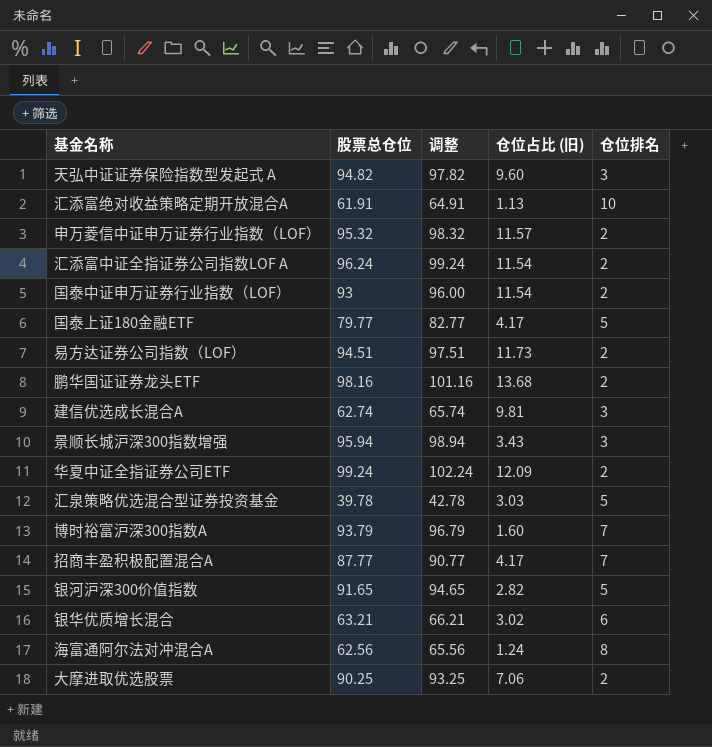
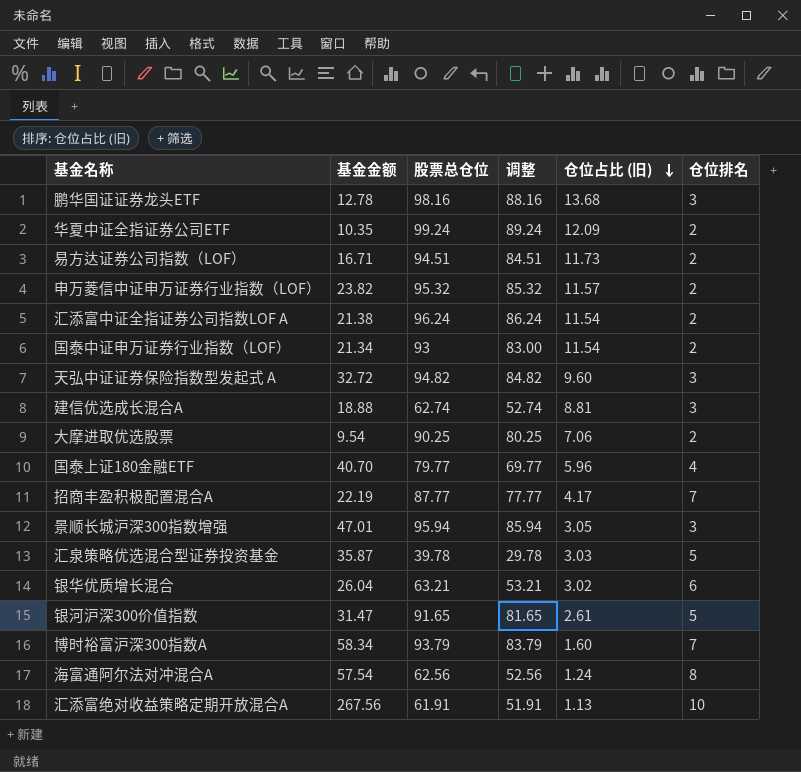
row order: none -> 仓位占比 (旧) descending
column 基金金额 | position: none -> 2
column 调整 | formula: [股票总仓位] + 3 -> [股票总仓位] - 10
鹏华国证证券龙头ETF | 仓位排名: 2 -> 3
建信优选成长混合A | 仓位占比 (旧): 9.81 -> 8.81
国泰上证180金融ETF | 仓位占比 (旧): 4.17 -> 5.96
国泰上证180金融ETF | 仓位排名: 5 -> 4
景顺长城沪深300指数增强 | 仓位占比 (旧): 3.43 -> 3.05
银河沪深300价值指数 | 仓位占比 (旧): 2.82 -> 2.61

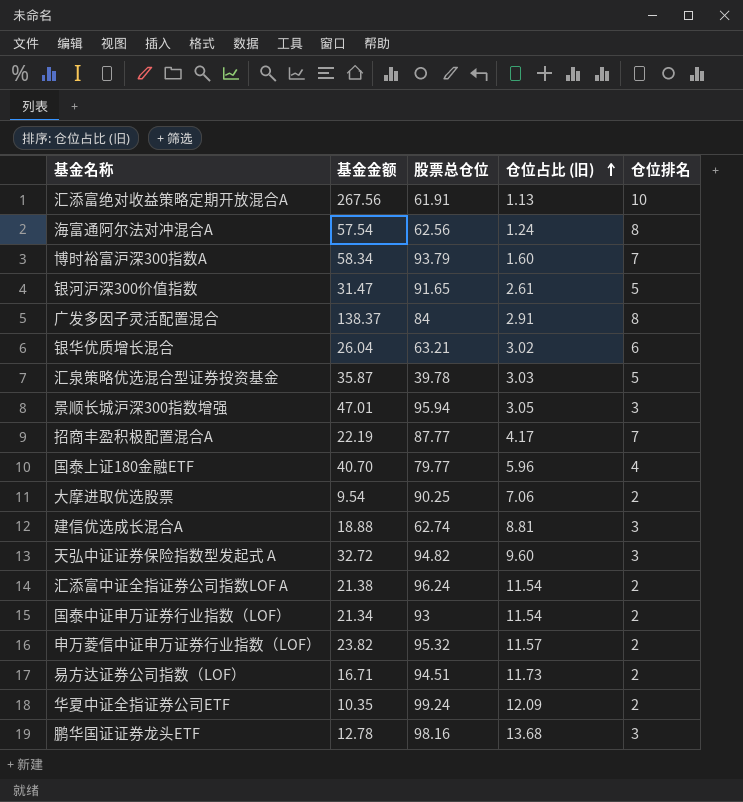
row order: 仓位占比 (旧) descending -> 仓位占比 (旧) ascending
column 调整 | formula: [股票总仓位] - 10 -> none
row 广发多因子灵活配置混合: none -> 138.37 | 84 | 2.91 | 8

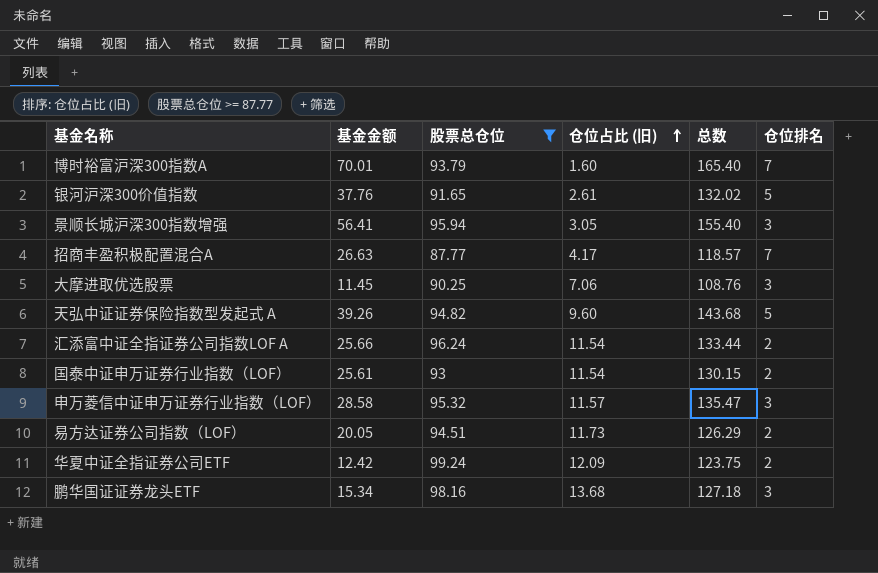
filter: none -> 股票总仓位 >= 87.77
column 总数 | formula: none -> [基金金额] + [股票总仓位] + [仓位占比 (旧)]
博时裕富沪深300指数A | 基金金额: 58.34 -> 70.01
银河沪深300价值指数 | 基金金额: 31.47 -> 37.76
景顺长城沪深300指数增强 | 基金金额: 47.01 -> 56.41
招商丰盈积极配置混合A | 基金金额: 22.19 -> 26.63
大摩进取优选股票 | 基金金额: 9.54 -> 11.45
大摩进取优选股票 | 仓位排名: 2 -> 3
天弘中证证券保险指数型发起式 A | 基金金额: 32.72 -> 39.26
天弘中证证券保险指数型发起式 A | 仓位排名: 3 -> 5
汇添富中证全指证券公司指数LOF A | 基金金额: 21.38 -> 25.66
国泰中证申万证券行业指数（LOF） | 基金金额: 21.34 -> 25.61
申万菱信中证申万证券行业指数（LOF） | 基金金额: 23.82 -> 28.58
申万菱信中证申万证券行业指数（LOF） | 仓位排名: 2 -> 3
易方达证券公司指数（LOF） | 基金金额: 16.71 -> 20.05
华夏中证全指证券公司ETF | 基金金额: 10.35 -> 12.42
鹏华国证证券龙头ETF | 基金金额: 12.78 -> 15.34

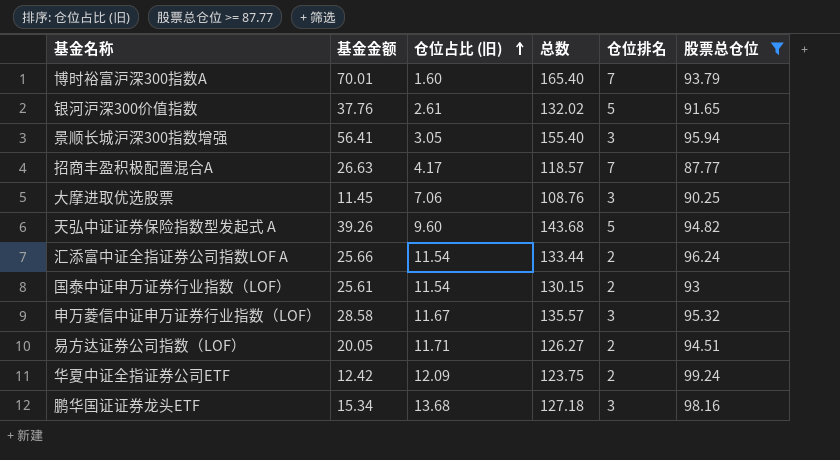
column 股票总仓位 | position: 3 -> 6
申万菱信中证申万证券行业指数（LOF） | 仓位占比 (旧): 11.57 -> 11.67
申万菱信中证申万证券行业指数（LOF） | 总数: 135.47 -> 135.57
易方达证券公司指数（LOF） | 仓位占比 (旧): 11.73 -> 11.71
易方达证券公司指数（LOF） | 总数: 126.29 -> 126.27

